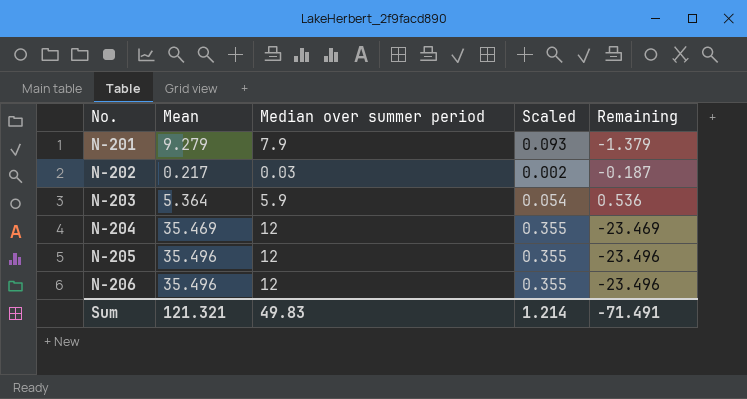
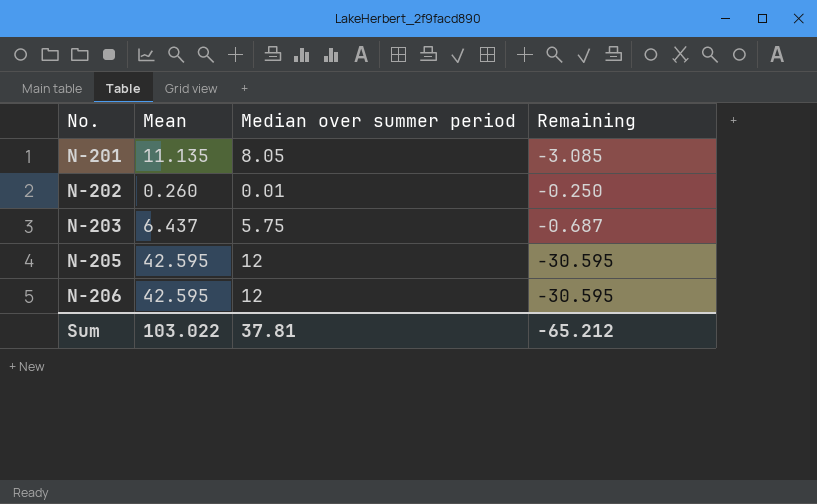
column Scaled | formula: [Mean] * 0.01 -> none
row N-204: 35.469 | 12 | 0.355 | -23.469 -> none
N-201 | Mean: 9.279 -> 11.135
N-201 | Median over summer period: 7.9 -> 8.05
N-201 | Remaining: -1.379 -> -3.085
N-202 | Mean: 0.217 -> 0.260
N-202 | Median over summer period: 0.03 -> 0.01
N-202 | Remaining: -0.187 -> -0.250
N-203 | Mean: 5.364 -> 6.437
N-203 | Median over summer period: 5.9 -> 5.75
N-203 | Remaining: 0.536 -> -0.687
N-205 | Mean: 35.496 -> 42.595
N-205 | Remaining: -23.496 -> -30.595
N-206 | Mean: 35.496 -> 42.595
N-206 | Remaining: -23.496 -> -30.595
Sum | Mean: 121.321 -> 103.022
Sum | Median over summer period: 49.83 -> 37.81
Sum | Remaining: -71.491 -> -65.212

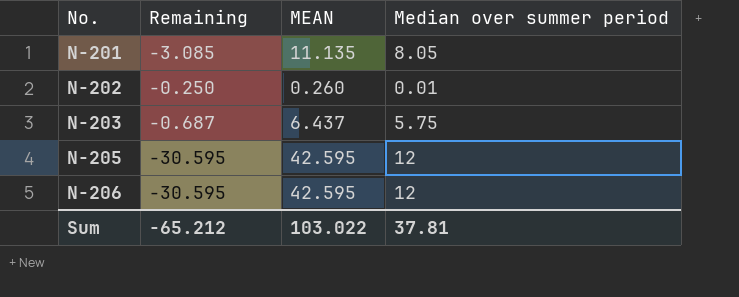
column Remaining | position: 4 -> 2
column name: Mean -> MEAN

